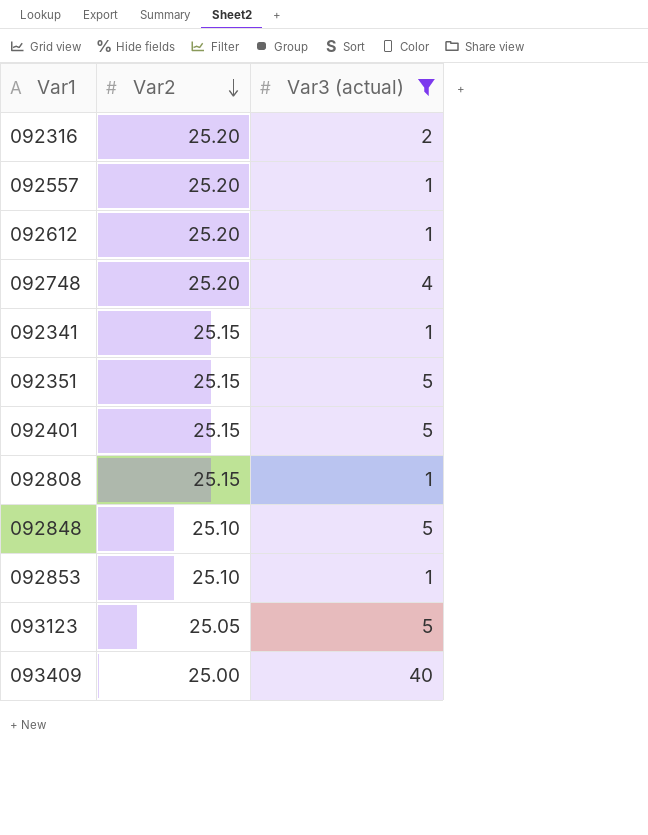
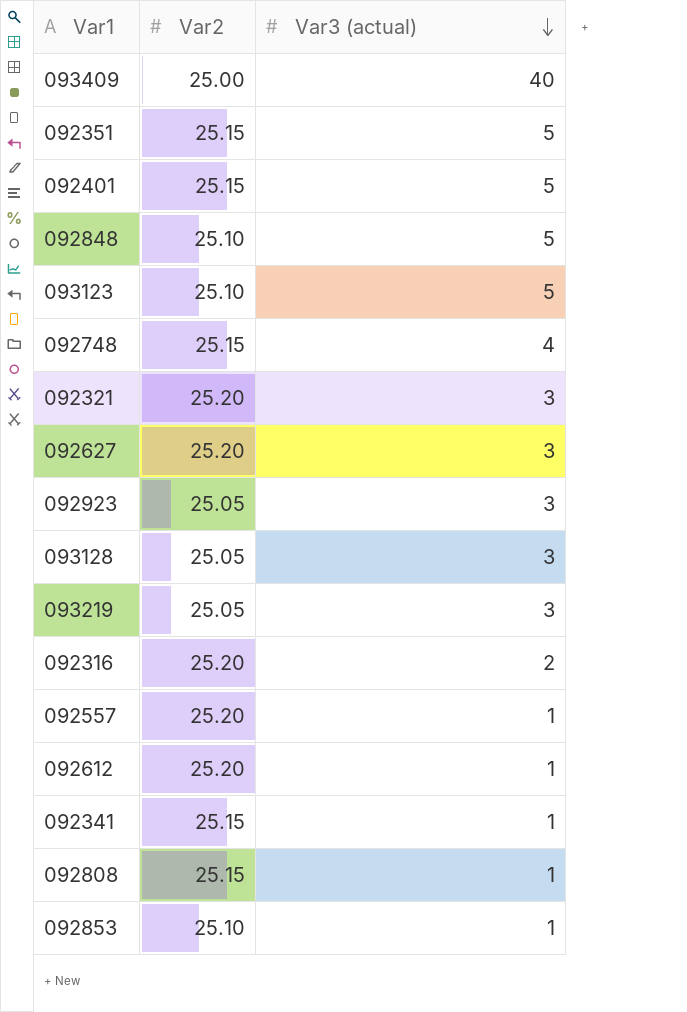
filter: Var3 (actual) != 3 -> none
row order: Var2 descending -> Var3 (actual) descending
093123 | Var2: 25.05 -> 25.10
092748 | Var2: 25.20 -> 25.15

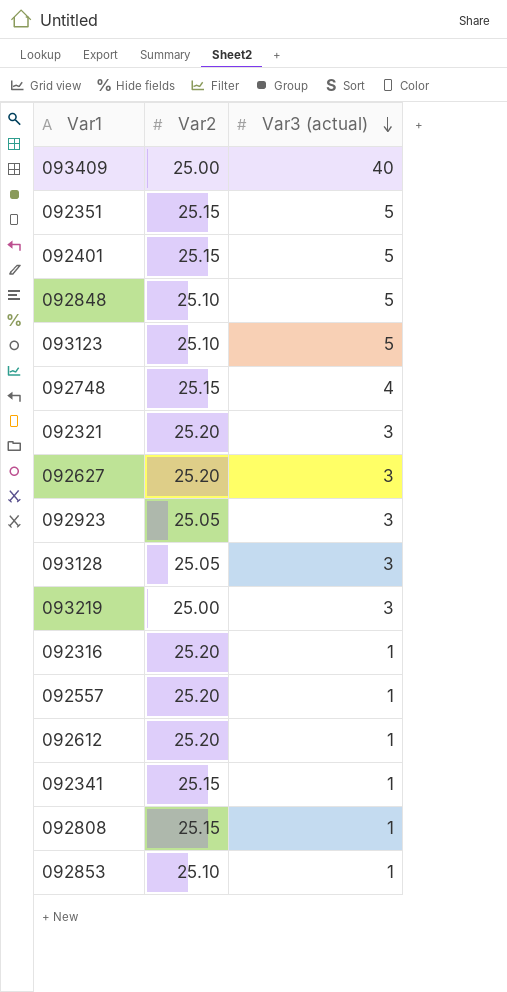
093219 | Var2: 25.05 -> 25.00
092316 | Var3 (actual): 2 -> 1

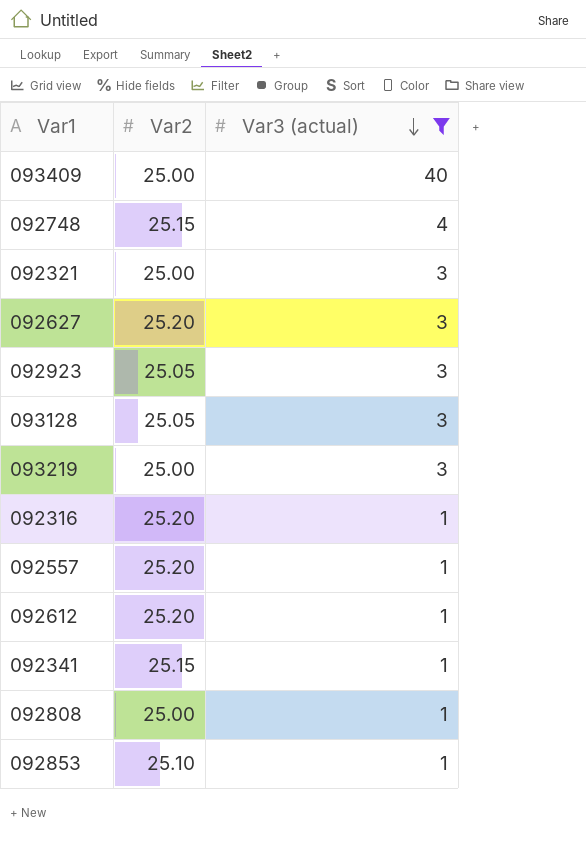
filter: none -> Var3 (actual) != 5
092321 | Var2: 25.20 -> 25.00
092808 | Var2: 25.15 -> 25.00

